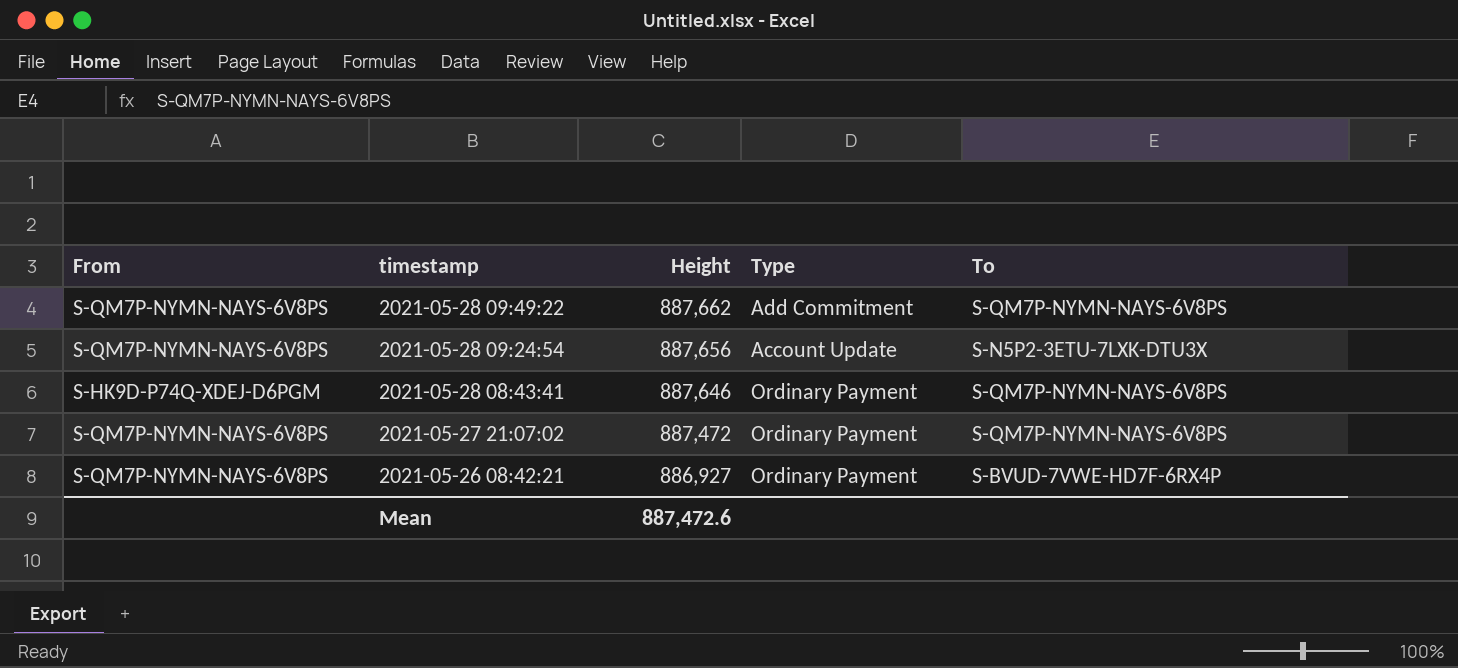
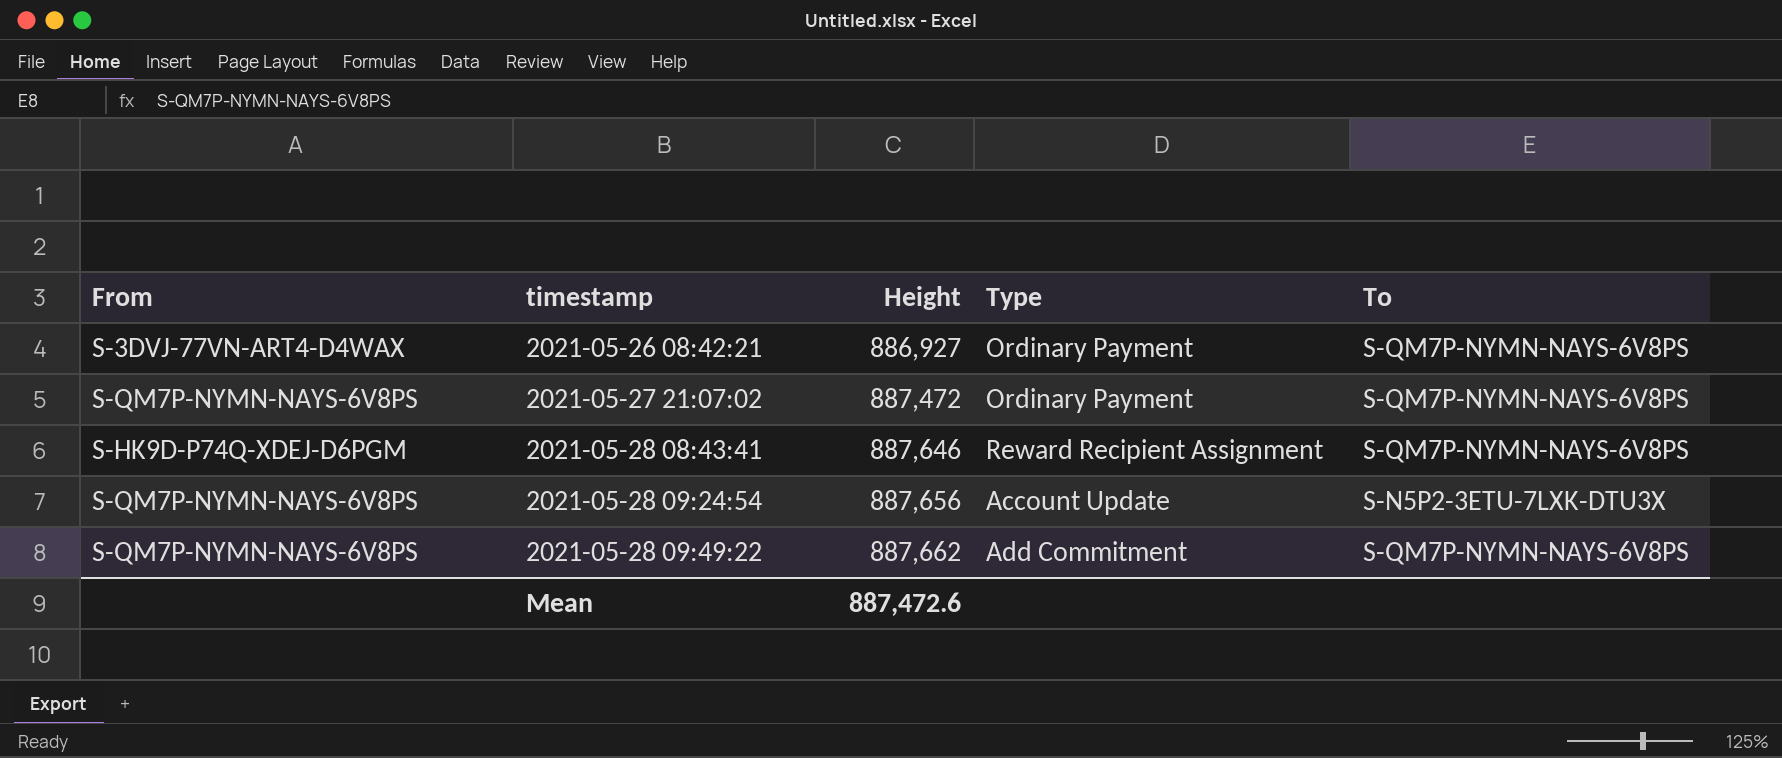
row order: timestamp descending -> timestamp ascending
2021-05-26 08:42:21 | From: S-QM7P-NYMN-NAYS-6V8PS -> S-3DVJ-77VN-ART4-D4WAX
2021-05-26 08:42:21 | To: S-BVUD-7VWE-HD7F-6RX4P -> S-QM7P-NYMN-NAYS-6V8PS
2021-05-28 08:43:41 | Type: Ordinary Payment -> Reward Recipient Assignment

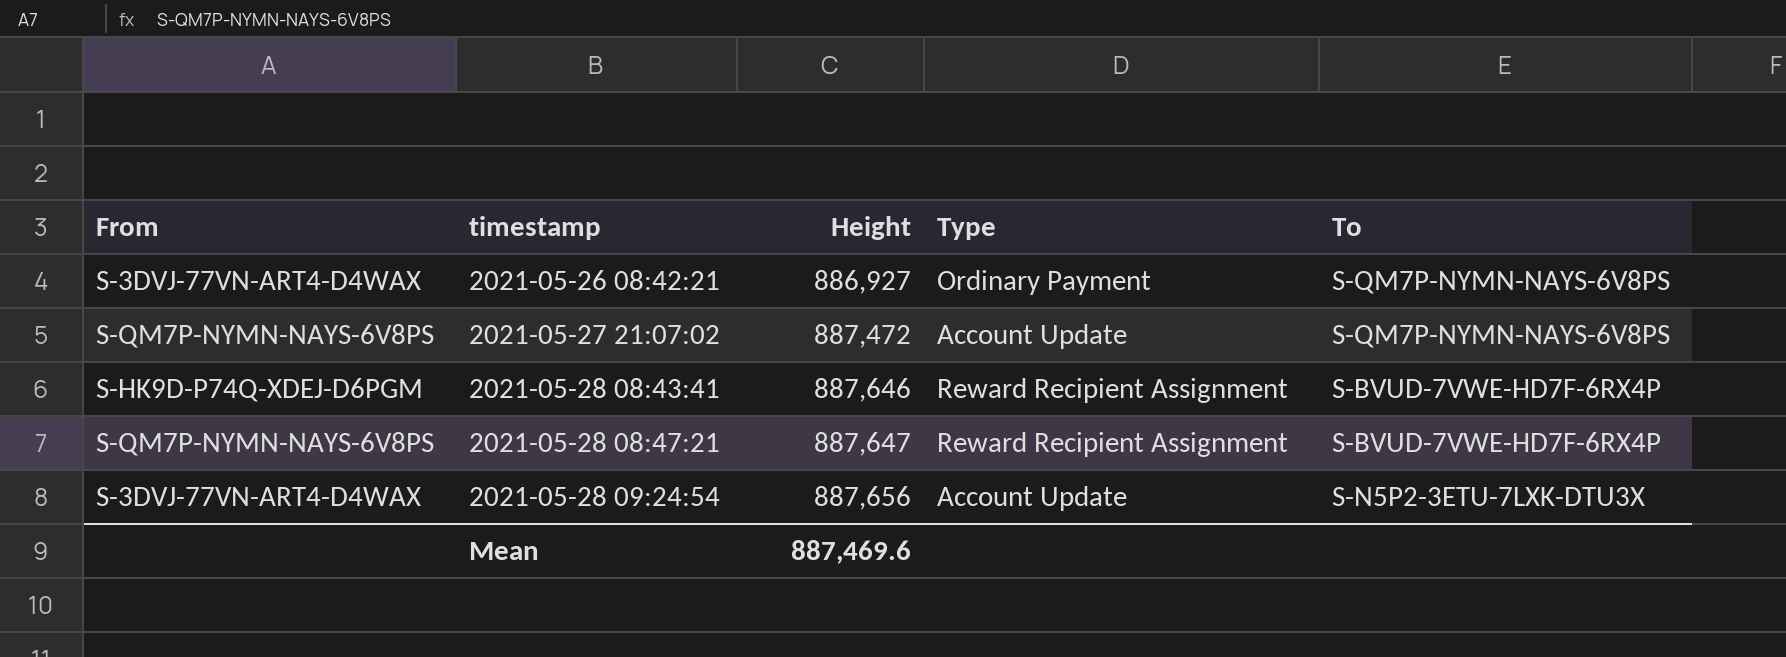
row 2021-05-28 09:49:22: S-QM7P-NYMN-NAYS-6V8PS | 887,662 | Add Commitment | S-QM7P-NYMN-NAYS-6V8PS -> none
2021-05-27 21:07:02 | Type: Ordinary Payment -> Account Update
2021-05-28 08:43:41 | To: S-QM7P-NYMN-NAYS-6V8PS -> S-BVUD-7VWE-HD7F-6RX4P
row 2021-05-28 08:47:21: none -> S-QM7P-NYMN-NAYS-6V8PS | 887,647 | Reward Recipient Assignment | S-BVUD-7VWE-HD7F-6RX4P
2021-05-28 09:24:54 | From: S-QM7P-NYMN-NAYS-6V8PS -> S-3DVJ-77VN-ART4-D4WAX
Mean | Height: 887,472.6 -> 887,469.6

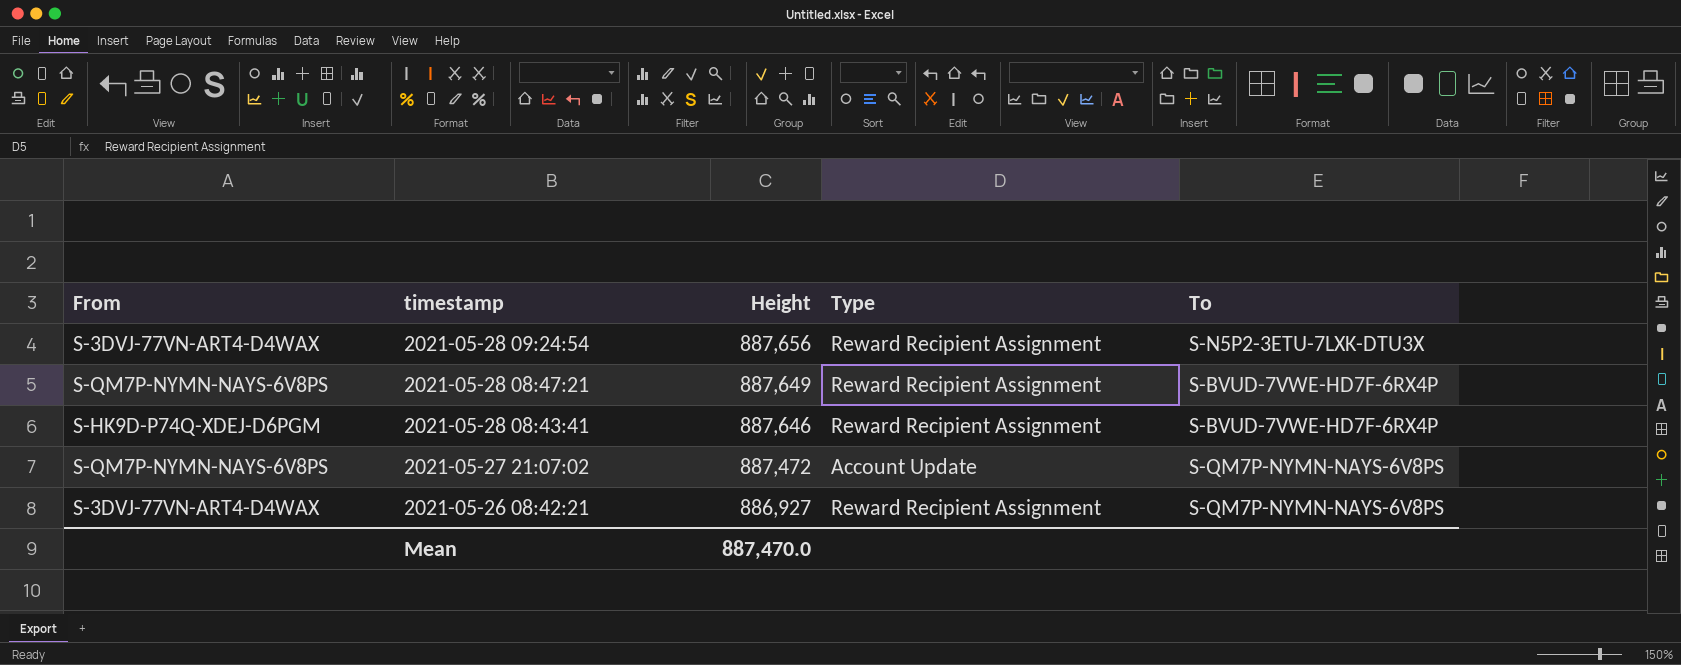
row order: timestamp ascending -> timestamp descending
2021-05-28 09:24:54 | Type: Account Update -> Reward Recipient Assignment
2021-05-28 08:47:21 | Height: 887,647 -> 887,649
2021-05-26 08:42:21 | Type: Ordinary Payment -> Reward Recipient Assignment
Mean | Height: 887,469.6 -> 887,470.0

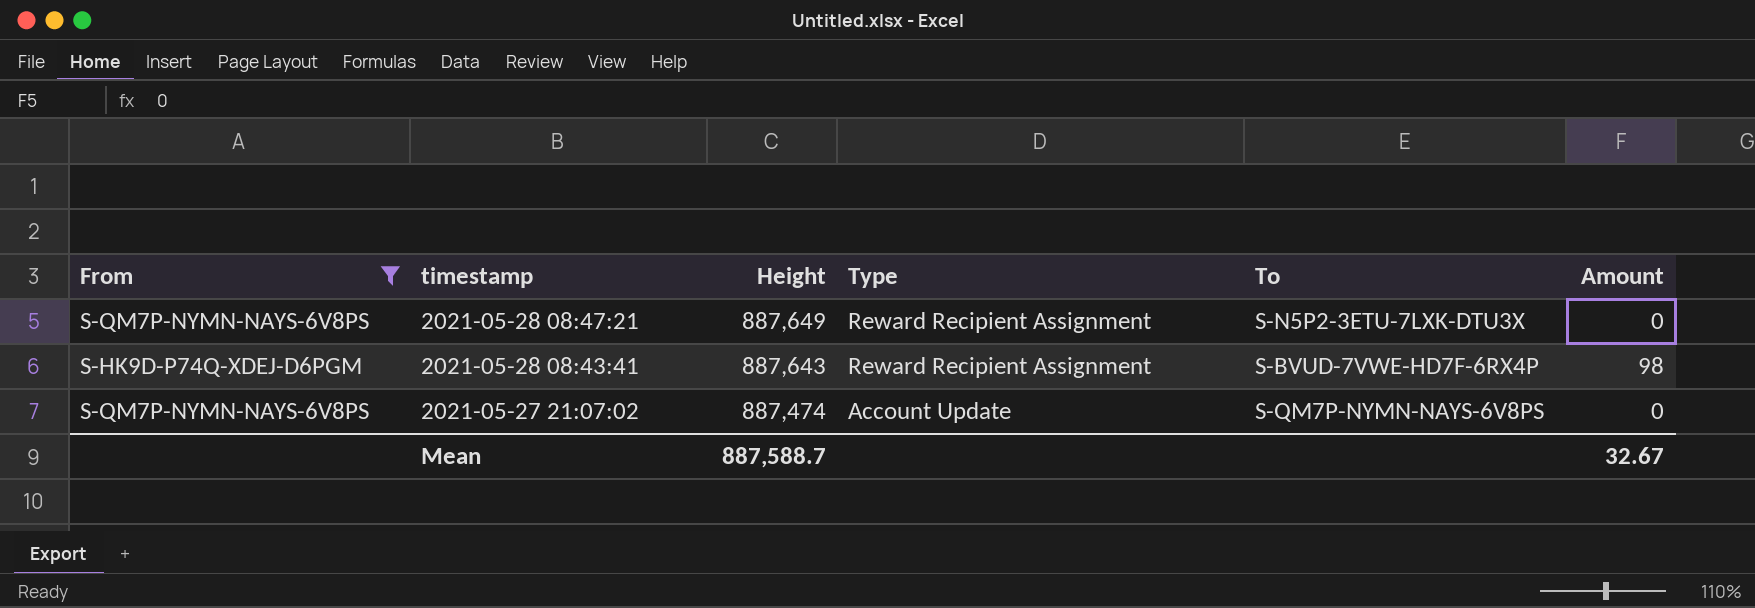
filter: none -> From != S-3DVJ-77VN-ART4-D4WAX
column Amount | position: none -> 6
2021-05-28 08:47:21 | To: S-BVUD-7VWE-HD7F-6RX4P -> S-N5P2-3ETU-7LXK-DTU3X
2021-05-28 08:43:41 | Height: 887,646 -> 887,643
2021-05-27 21:07:02 | Height: 887,472 -> 887,474
Mean | Height: 887,470.0 -> 887,588.7

